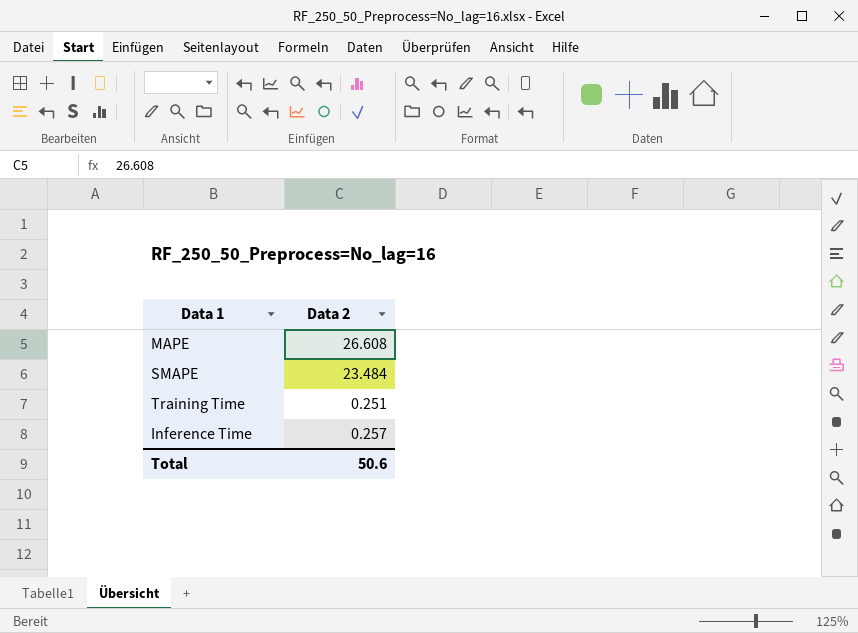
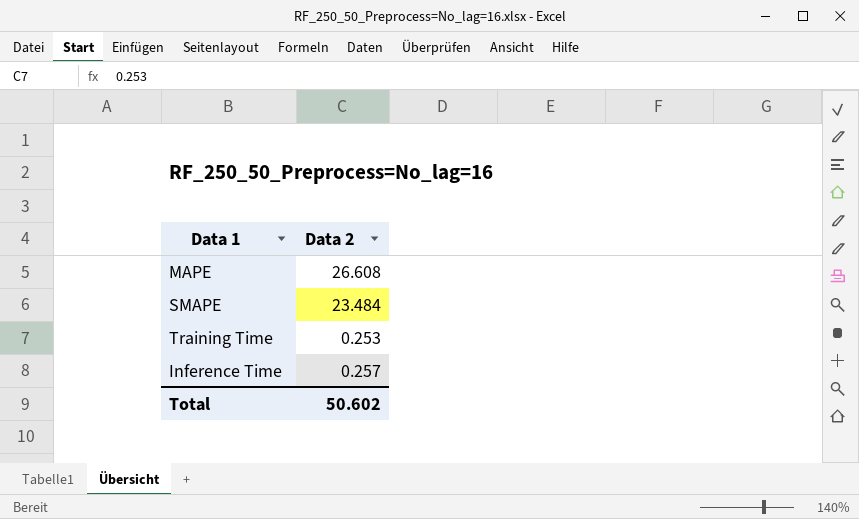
Training Time | Data 2: 0.251 -> 0.253
Total | Data 2: 50.6 -> 50.602

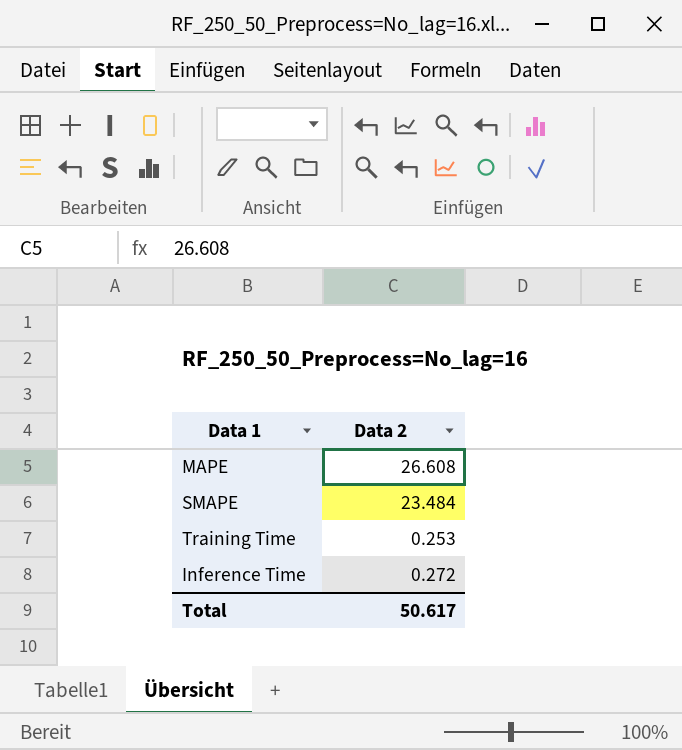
Inference Time | Data 2: 0.257 -> 0.272
Total | Data 2: 50.602 -> 50.617

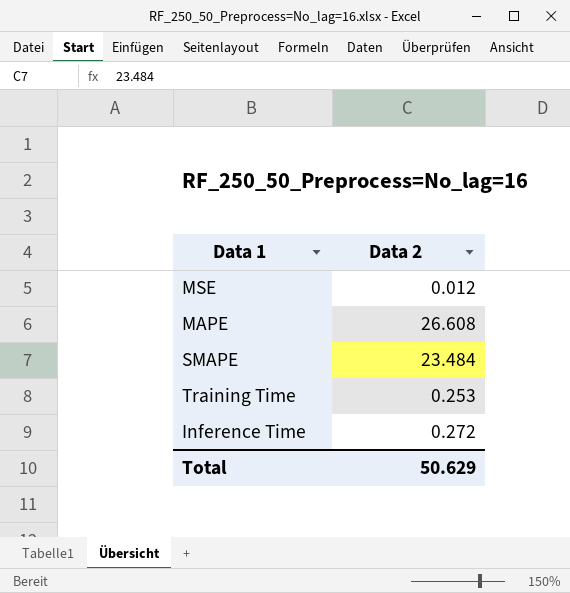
row MSE: none -> 0.012
Total | Data 2: 50.617 -> 50.629

